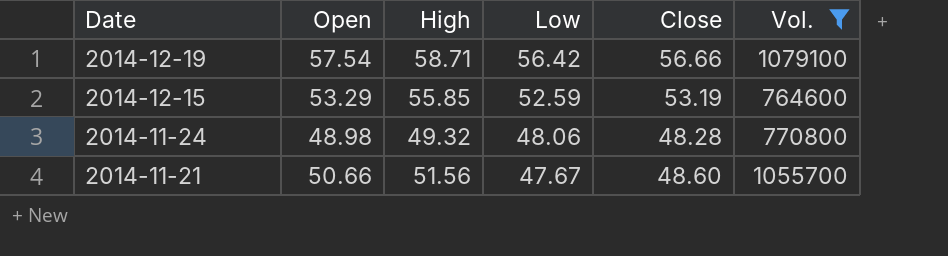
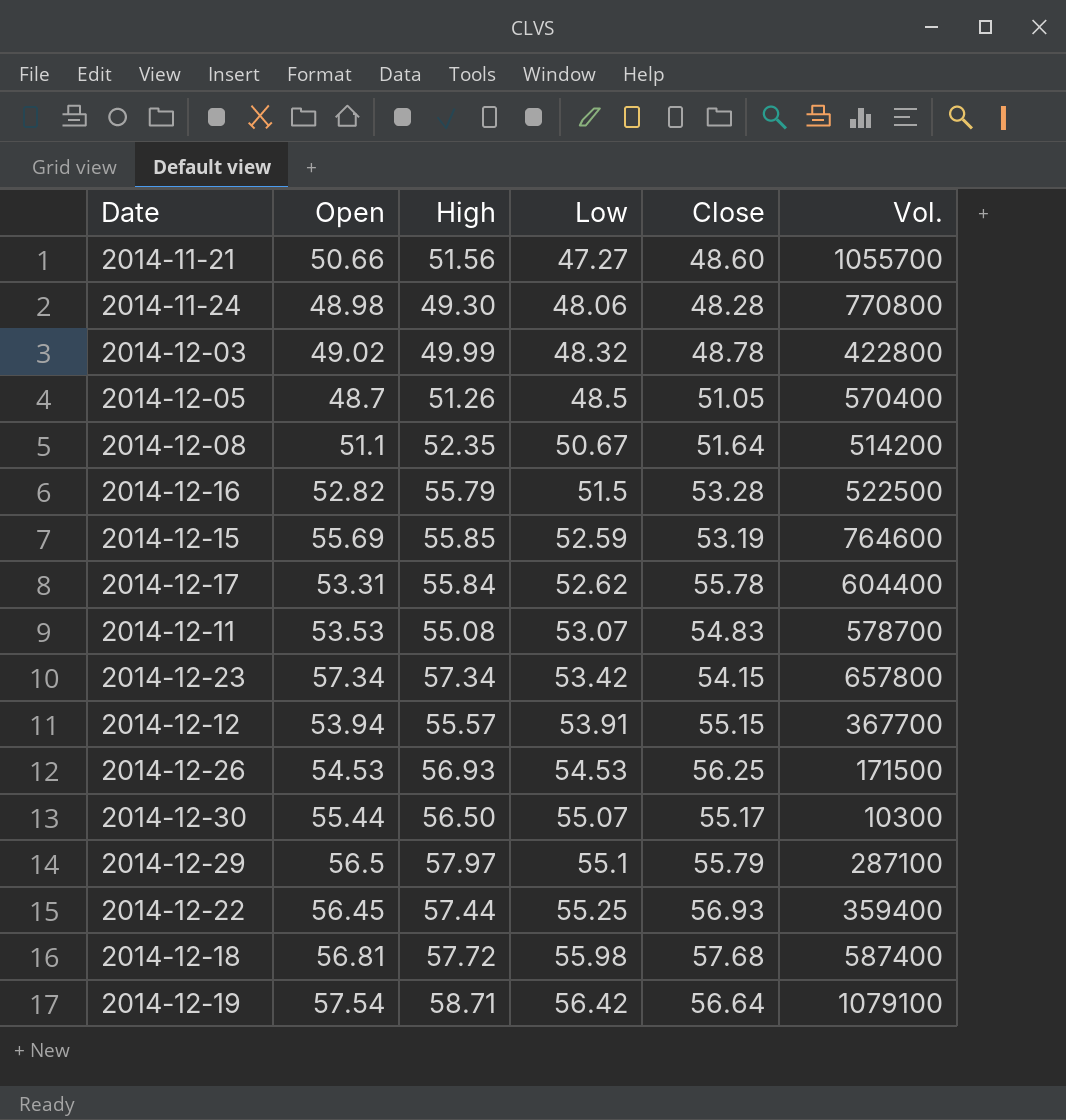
filter: Vol. >= 764600 -> none
row order: Date descending -> Low ascending
2014-11-21 | Low: 47.67 -> 47.27
2014-11-24 | High: 49.32 -> 49.30
2014-12-15 | Open: 53.29 -> 55.69
2014-12-19 | Close: 56.66 -> 56.64

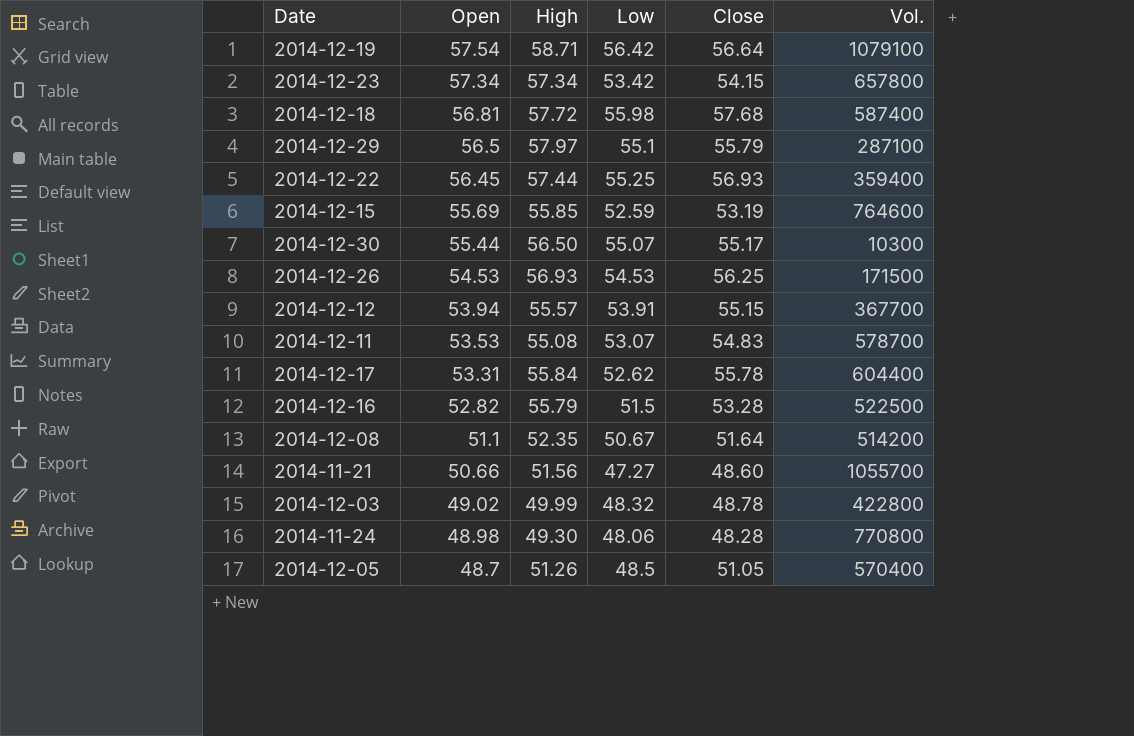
row order: Low ascending -> Open descending

